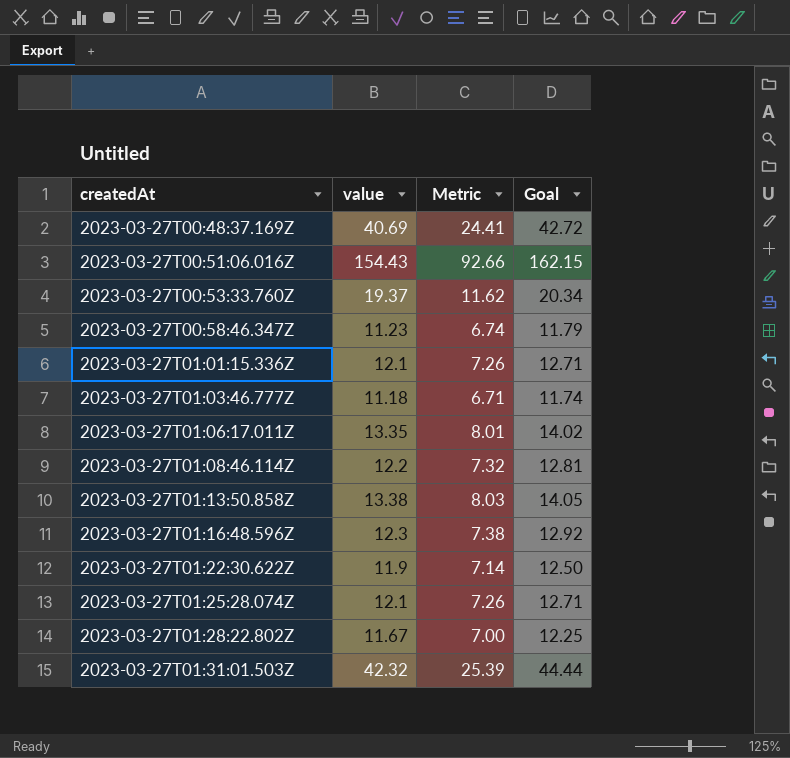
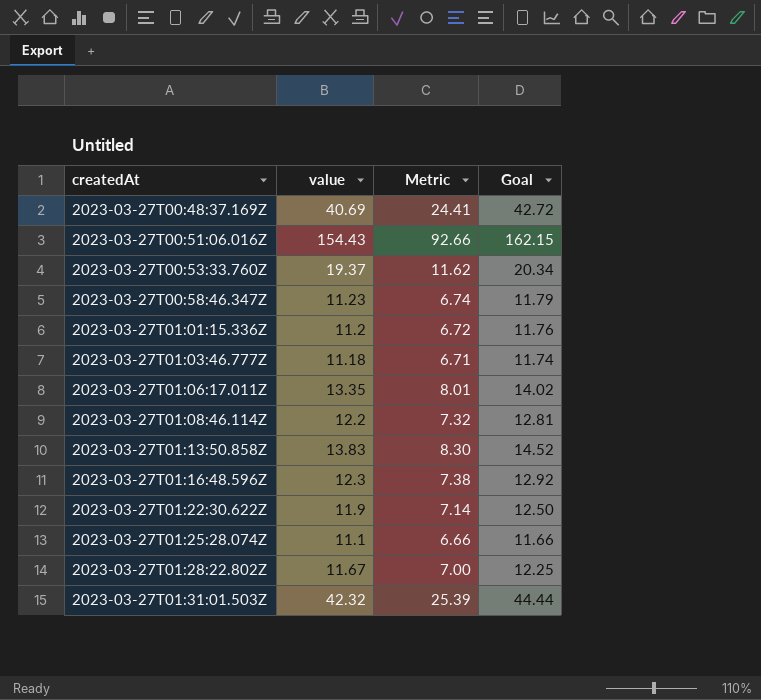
2023-03-27T01:01:15.336Z | value: 12.1 -> 11.2
2023-03-27T01:01:15.336Z | Metric: 7.26 -> 6.72
2023-03-27T01:01:15.336Z | Goal: 12.71 -> 11.76
2023-03-27T01:13:50.858Z | value: 13.38 -> 13.83
2023-03-27T01:13:50.858Z | Metric: 8.03 -> 8.30
2023-03-27T01:13:50.858Z | Goal: 14.05 -> 14.52
2023-03-27T01:25:28.074Z | value: 12.1 -> 11.1
2023-03-27T01:25:28.074Z | Metric: 7.26 -> 6.66
2023-03-27T01:25:28.074Z | Goal: 12.71 -> 11.66

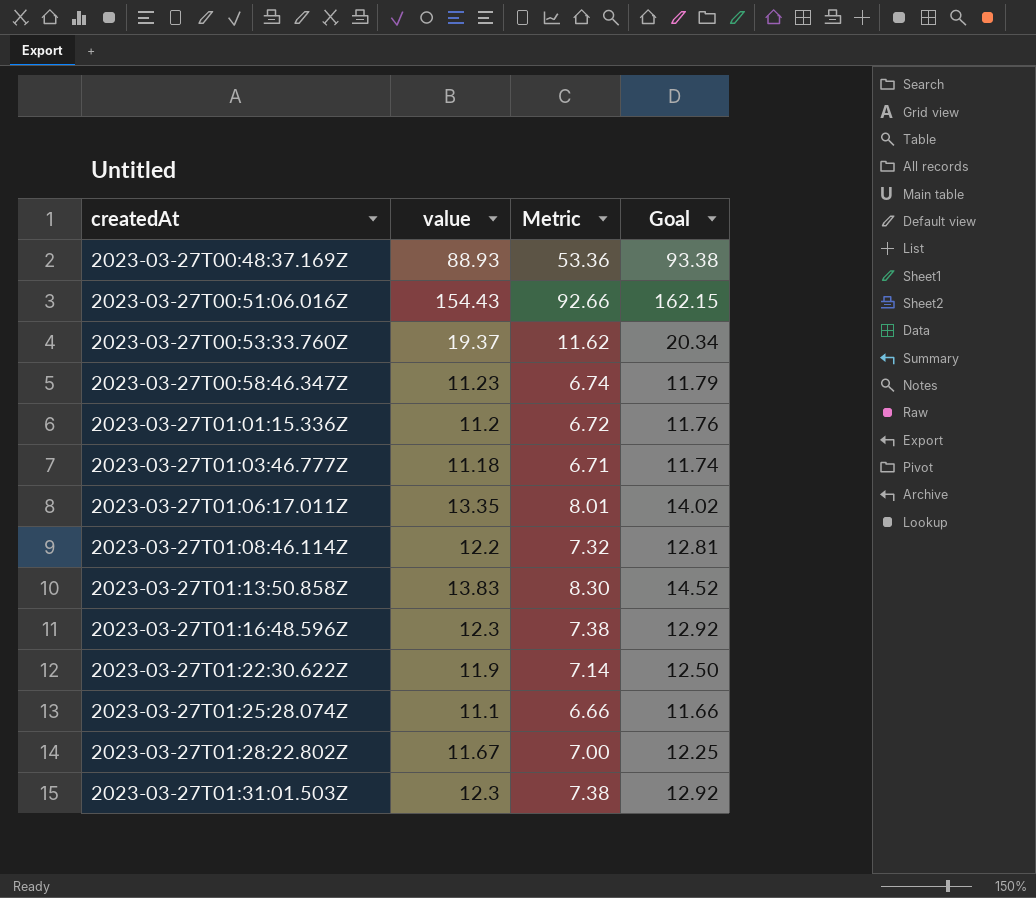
2023-03-27T00:48:37.169Z | value: 40.69 -> 88.93
2023-03-27T00:48:37.169Z | Metric: 24.41 -> 53.36
2023-03-27T00:48:37.169Z | Goal: 42.72 -> 93.38
2023-03-27T01:31:01.503Z | value: 42.32 -> 12.3
2023-03-27T01:31:01.503Z | Metric: 25.39 -> 7.38
2023-03-27T01:31:01.503Z | Goal: 44.44 -> 12.92

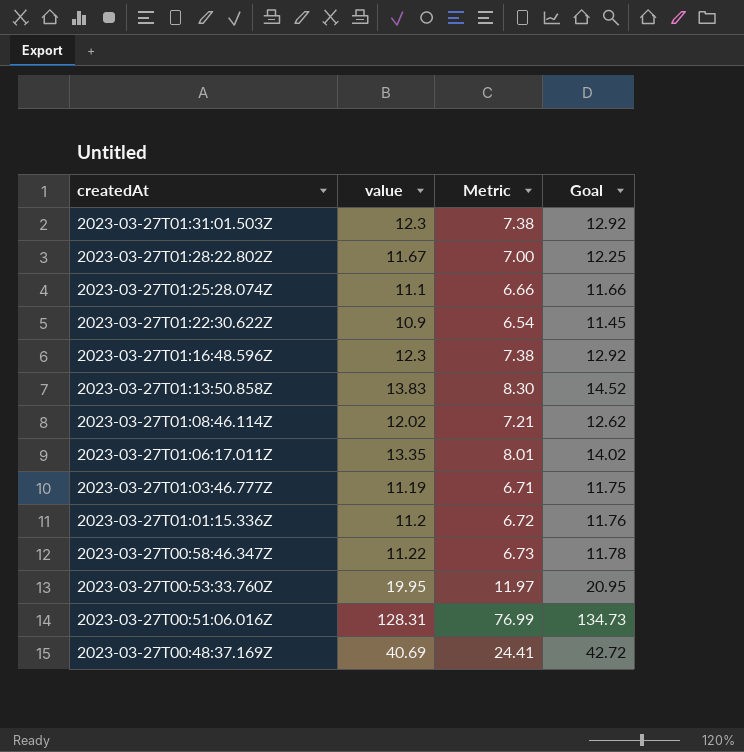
row order: createdAt ascending -> createdAt descending
2023-03-27T01:22:30.622Z | value: 11.9 -> 10.9
2023-03-27T01:22:30.622Z | Metric: 7.14 -> 6.54
2023-03-27T01:22:30.622Z | Goal: 12.50 -> 11.45
2023-03-27T01:08:46.114Z | value: 12.2 -> 12.02
2023-03-27T01:08:46.114Z | Metric: 7.32 -> 7.21
2023-03-27T01:08:46.114Z | Goal: 12.81 -> 12.62
2023-03-27T01:03:46.777Z | value: 11.18 -> 11.19
2023-03-27T01:03:46.777Z | Goal: 11.74 -> 11.75
2023-03-27T00:58:46.347Z | value: 11.23 -> 11.22
2023-03-27T00:58:46.347Z | Metric: 6.74 -> 6.73
2023-03-27T00:58:46.347Z | Goal: 11.79 -> 11.78
2023-03-27T00:53:33.760Z | value: 19.37 -> 19.95
2023-03-27T00:53:33.760Z | Metric: 11.62 -> 11.97
2023-03-27T00:53:33.760Z | Goal: 20.34 -> 20.95
2023-03-27T00:51:06.016Z | value: 154.43 -> 128.31
2023-03-27T00:51:06.016Z | Metric: 92.66 -> 76.99
2023-03-27T00:51:06.016Z | Goal: 162.15 -> 134.73
2023-03-27T00:48:37.169Z | value: 88.93 -> 40.69
2023-03-27T00:48:37.169Z | Metric: 53.36 -> 24.41
2023-03-27T00:48:37.169Z | Goal: 93.38 -> 42.72

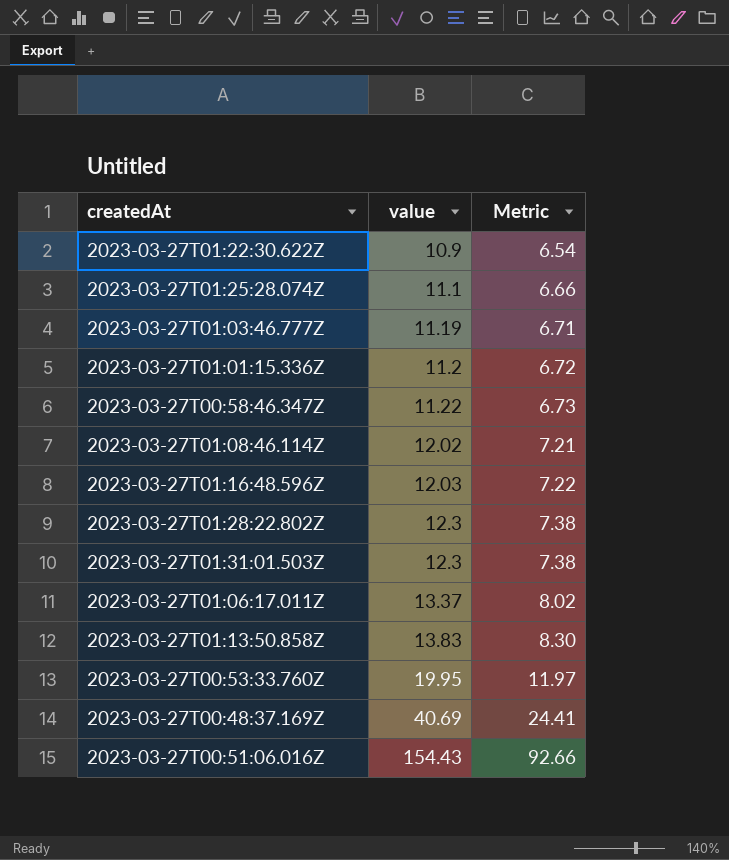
row order: createdAt descending -> value ascending
column Goal | formula: [value] * 1.05 -> none
2023-03-27T01:16:48.596Z | value: 12.3 -> 12.03
2023-03-27T01:16:48.596Z | Metric: 7.38 -> 7.22
2023-03-27T01:28:22.802Z | value: 11.67 -> 12.3
2023-03-27T01:28:22.802Z | Metric: 7.00 -> 7.38
2023-03-27T01:06:17.011Z | value: 13.35 -> 13.37
2023-03-27T01:06:17.011Z | Metric: 8.01 -> 8.02
2023-03-27T00:51:06.016Z | value: 128.31 -> 154.43
2023-03-27T00:51:06.016Z | Metric: 76.99 -> 92.66

